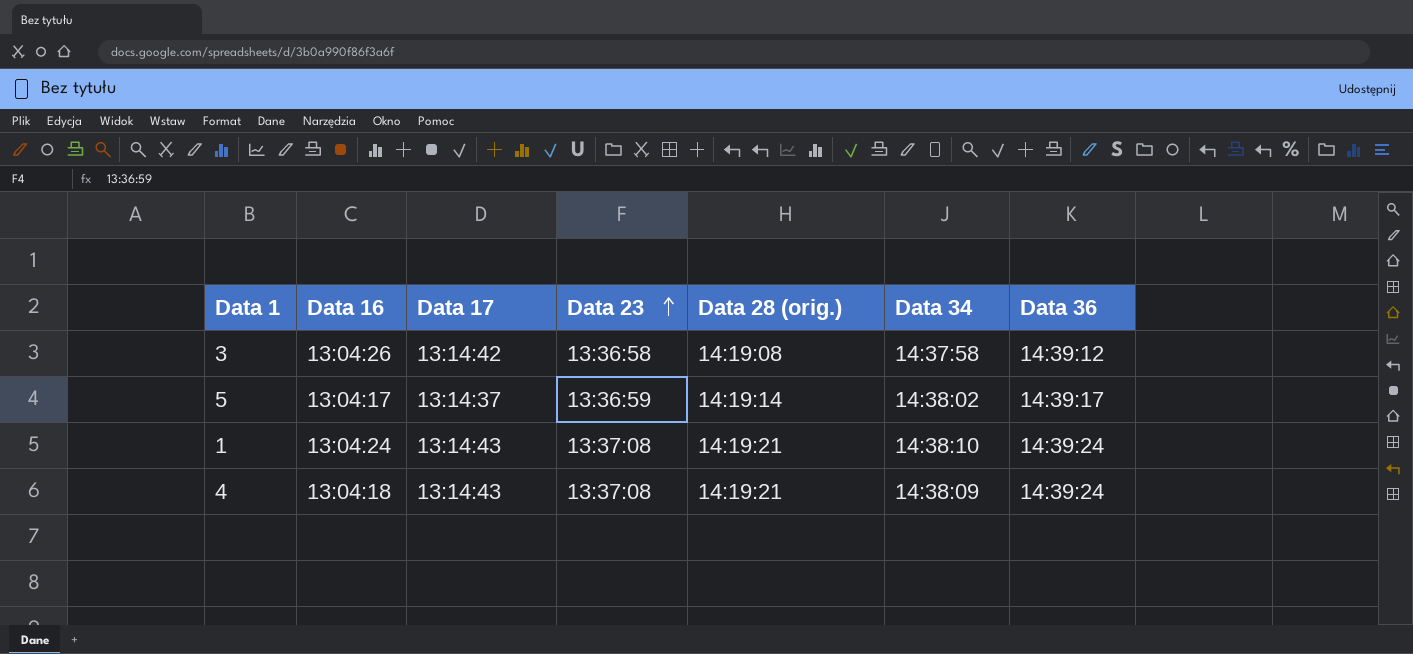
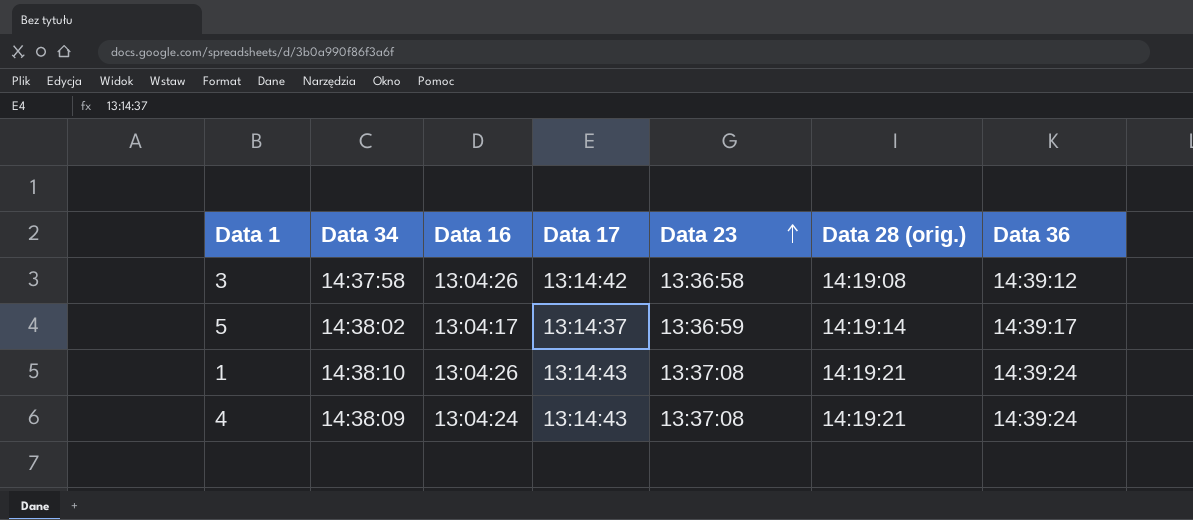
column Data 34 | position: 6 -> 2
1 | Data 16: 13:04:24 -> 13:04:26
4 | Data 16: 13:04:18 -> 13:04:24

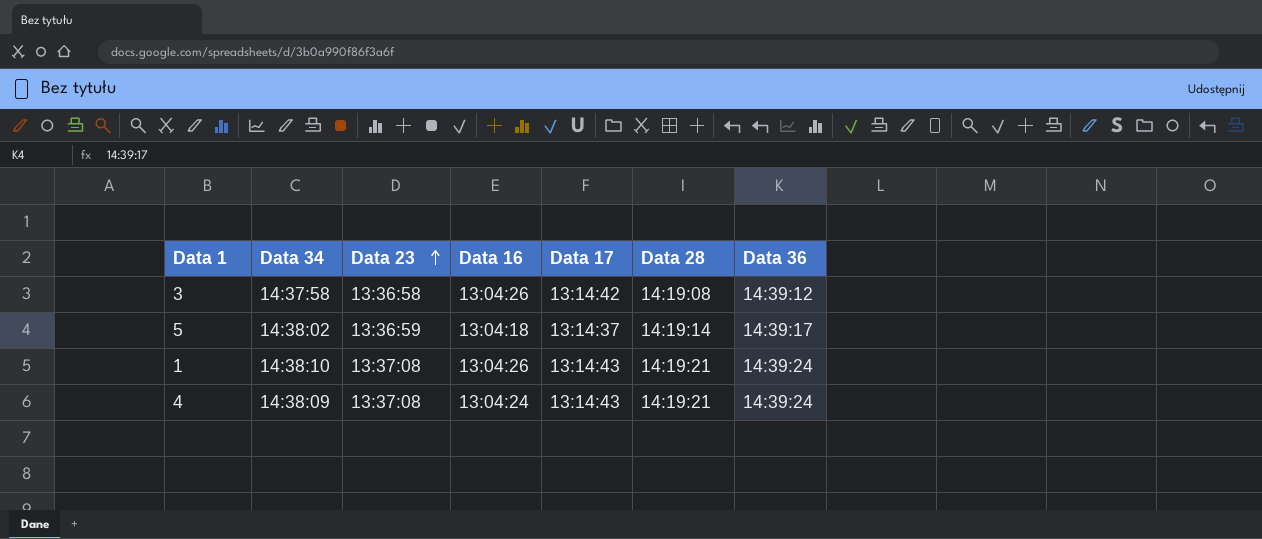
column Data 23 | position: 5 -> 3
column name: Data 28 (orig.) -> Data 28
5 | Data 16: 13:04:17 -> 13:04:18

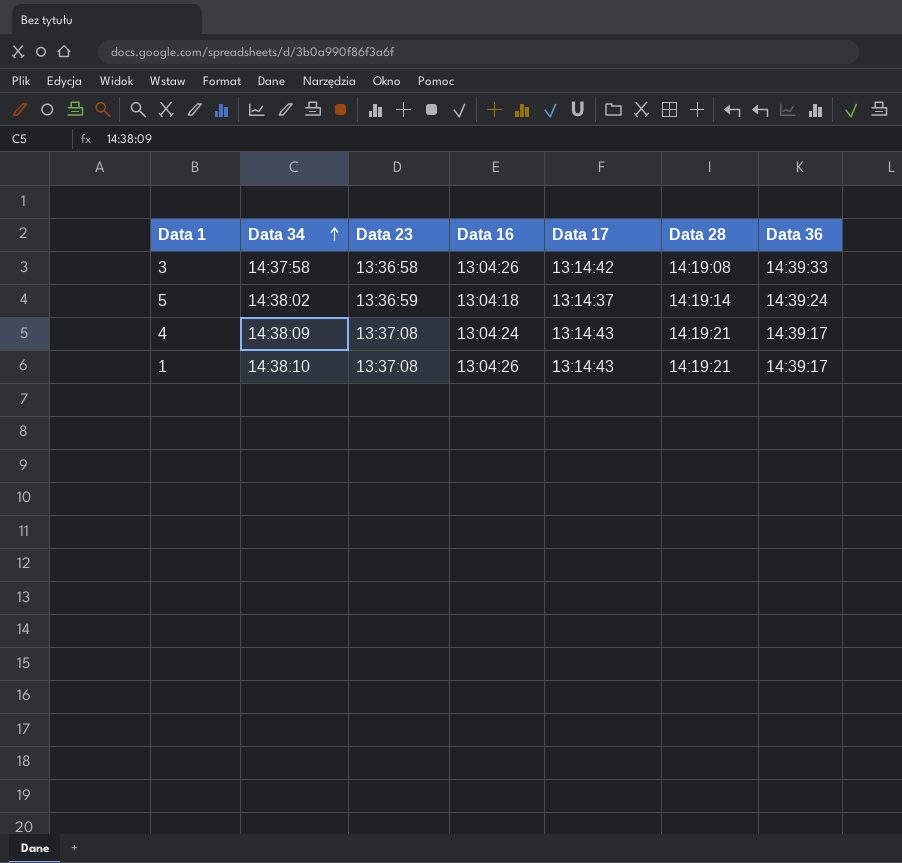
row order: Data 23 ascending -> Data 34 ascending
3 | Data 36: 14:39:12 -> 14:39:33
5 | Data 36: 14:39:17 -> 14:39:24
4 | Data 36: 14:39:24 -> 14:39:17
1 | Data 36: 14:39:24 -> 14:39:17

